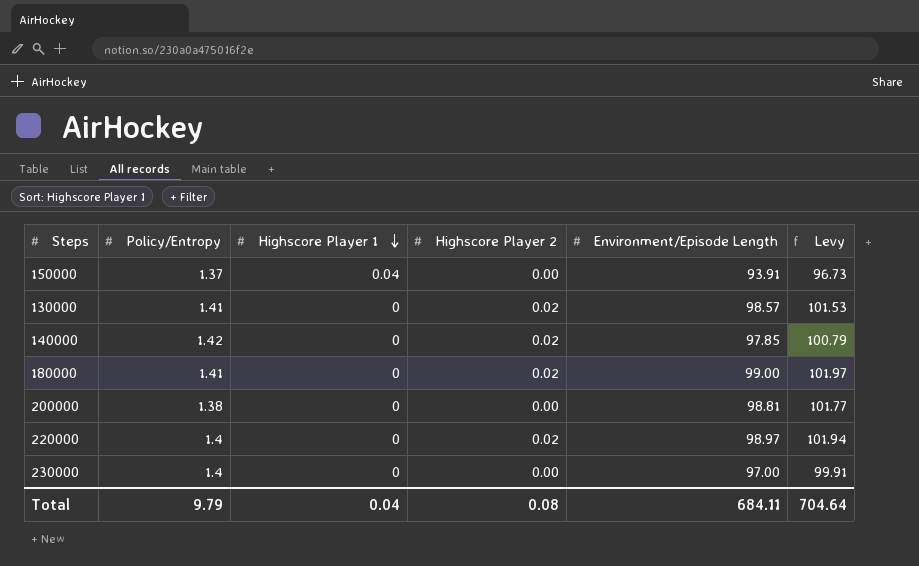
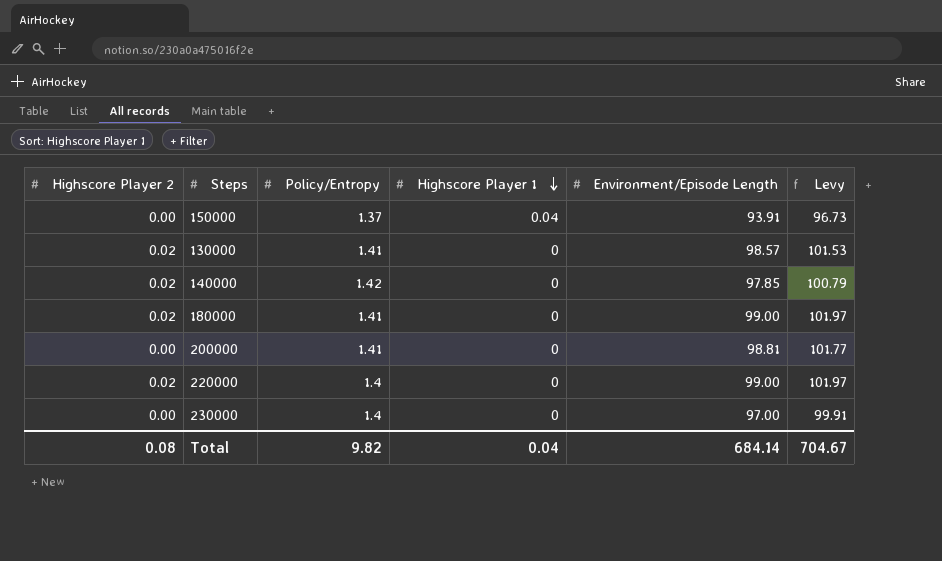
column Highscore Player 2 | position: 4 -> 1
200000 | Policy/Entropy: 1.38 -> 1.41
220000 | Environment/Episode Length: 98.97 -> 99.00
220000 | Levy: 101.94 -> 101.97
Total | Policy/Entropy: 9.79 -> 9.82
Total | Environment/Episode Length: 684.11 -> 684.14
Total | Levy: 704.64 -> 704.67

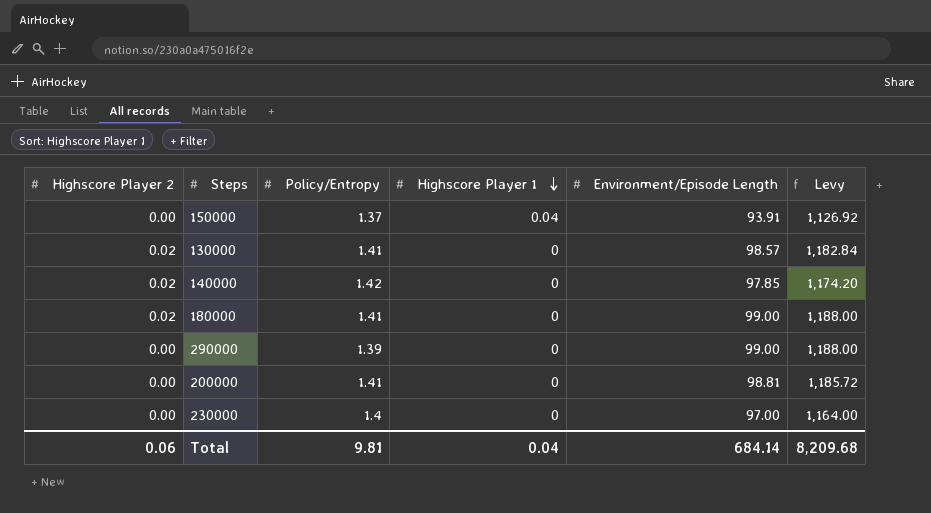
column Levy | formula: [Environment/Episode Length] * 1.03 -> [Environment/Episode Length] * 12
row 220000: 0.02 | 1.4 | 0 | 99.00 | 101.97 -> none
row 290000: none -> 0.00 | 1.39 | 0 | 99.00 | 1,188.00
Total | Highscore Player 2: 0.08 -> 0.06
Total | Policy/Entropy: 9.82 -> 9.81
Total | Levy: 704.67 -> 8,209.68

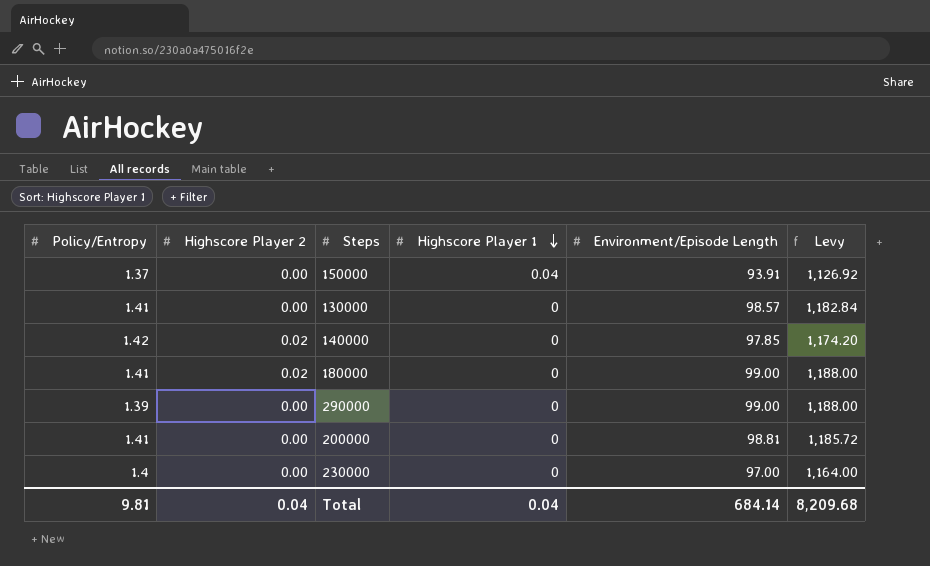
column Policy/Entropy | position: 3 -> 1
130000 | Highscore Player 2: 0.02 -> 0.00
Total | Highscore Player 2: 0.06 -> 0.04

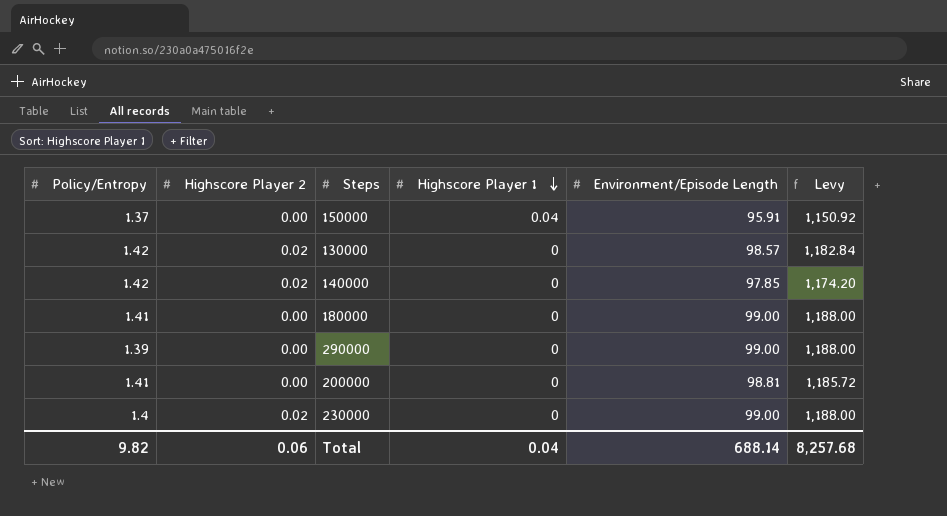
150000 | Environment/Episode Length: 93.91 -> 95.91
150000 | Levy: 1,126.92 -> 1,150.92
130000 | Policy/Entropy: 1.41 -> 1.42
130000 | Highscore Player 2: 0.00 -> 0.02
180000 | Highscore Player 2: 0.02 -> 0.00
230000 | Highscore Player 2: 0.00 -> 0.02
230000 | Environment/Episode Length: 97.00 -> 99.00
230000 | Levy: 1,164.00 -> 1,188.00
Total | Policy/Entropy: 9.81 -> 9.82
Total | Highscore Player 2: 0.04 -> 0.06
Total | Environment/Episode Length: 684.14 -> 688.14
Total | Levy: 8,209.68 -> 8,257.68

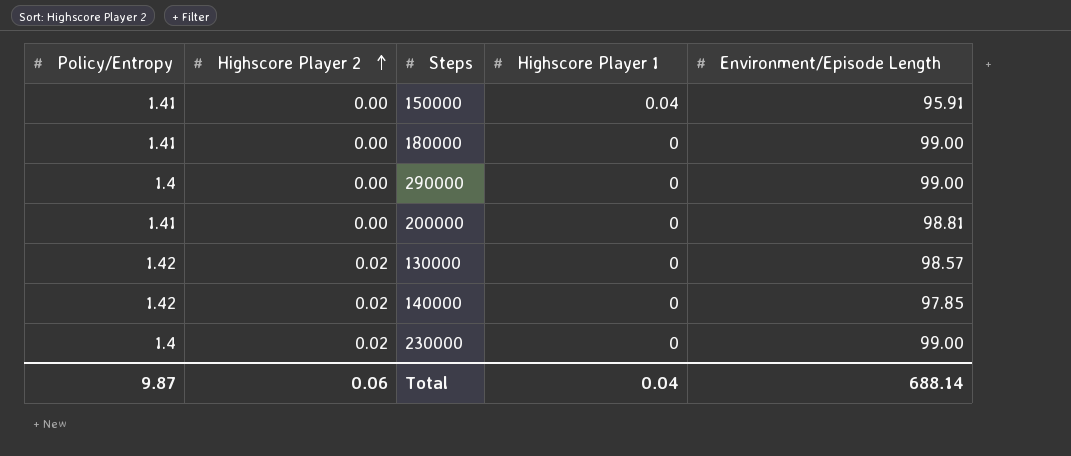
row order: Highscore Player 1 descending -> Highscore Player 2 ascending
column Levy | formula: [Environment/Episode Length] * 12 -> none
150000 | Policy/Entropy: 1.37 -> 1.41
290000 | Policy/Entropy: 1.39 -> 1.4
Total | Policy/Entropy: 9.82 -> 9.87

